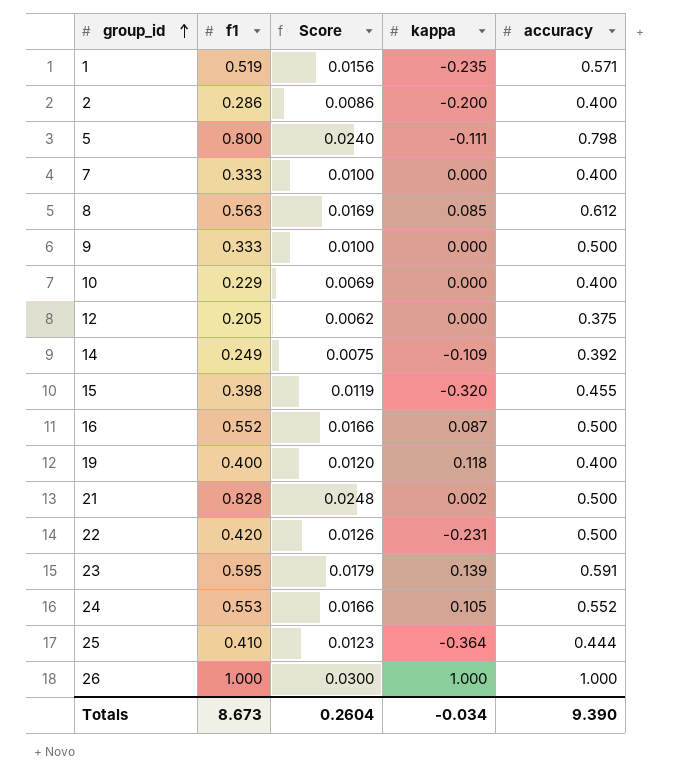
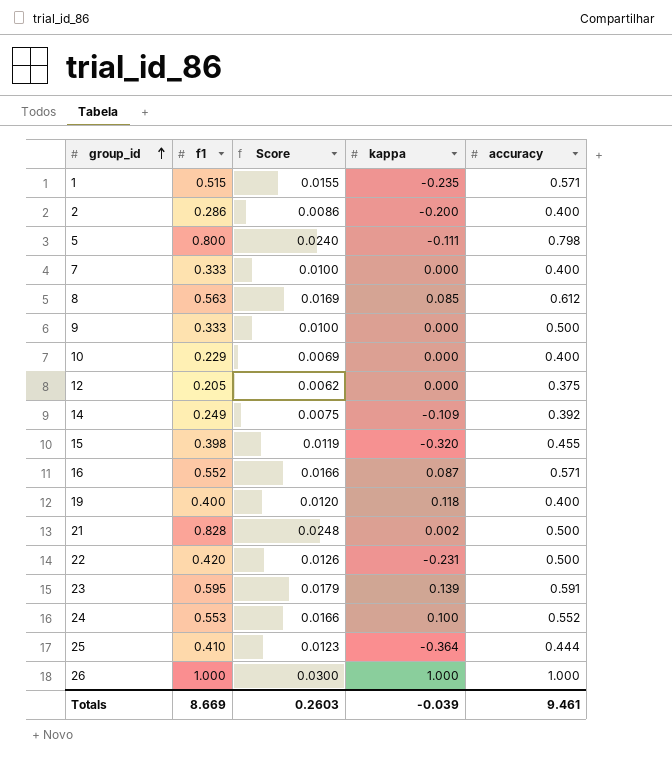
1 | f1: 0.519 -> 0.515
1 | Score: 0.0156 -> 0.0155
16 | accuracy: 0.500 -> 0.571
24 | kappa: 0.105 -> 0.100
Totals | f1: 8.673 -> 8.669
Totals | Score: 0.2604 -> 0.2603
Totals | kappa: -0.034 -> -0.039
Totals | accuracy: 9.390 -> 9.461

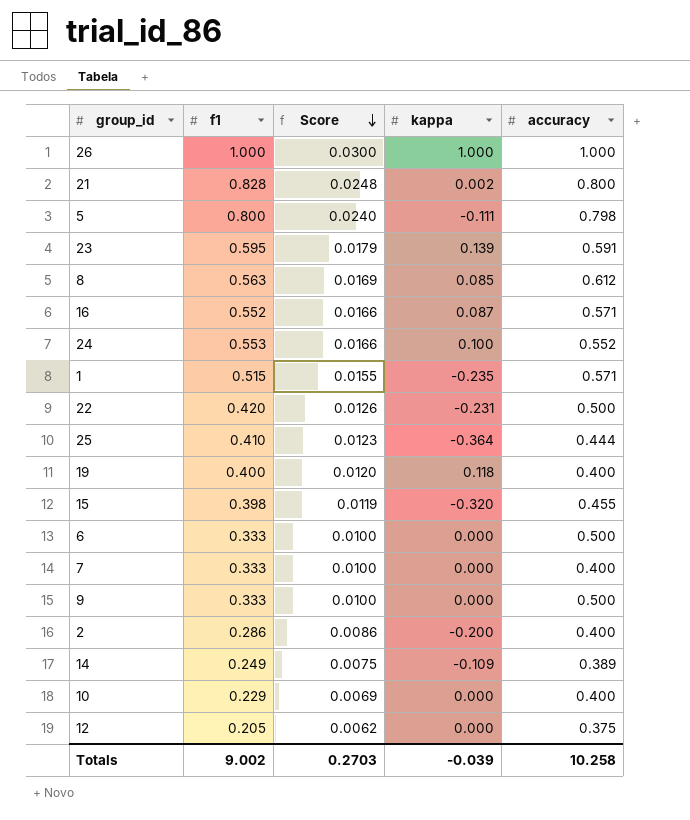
row order: group_id ascending -> Score descending
21 | accuracy: 0.500 -> 0.800
row 6: none -> 0.333 | 0.0100 | 0.000 | 0.500
14 | accuracy: 0.392 -> 0.389
Totals | f1: 8.669 -> 9.002
Totals | Score: 0.2603 -> 0.2703
Totals | accuracy: 9.461 -> 10.258

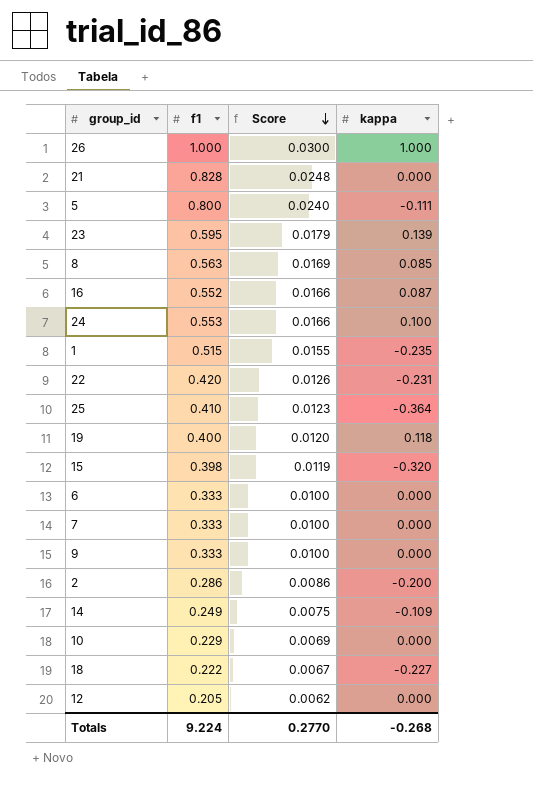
column accuracy | position: 5 -> none
21 | kappa: 0.002 -> 0.000
row 18: none -> 0.222 | 0.0067 | -0.227
Totals | f1: 9.002 -> 9.224
Totals | Score: 0.2703 -> 0.2770
Totals | kappa: -0.039 -> -0.268

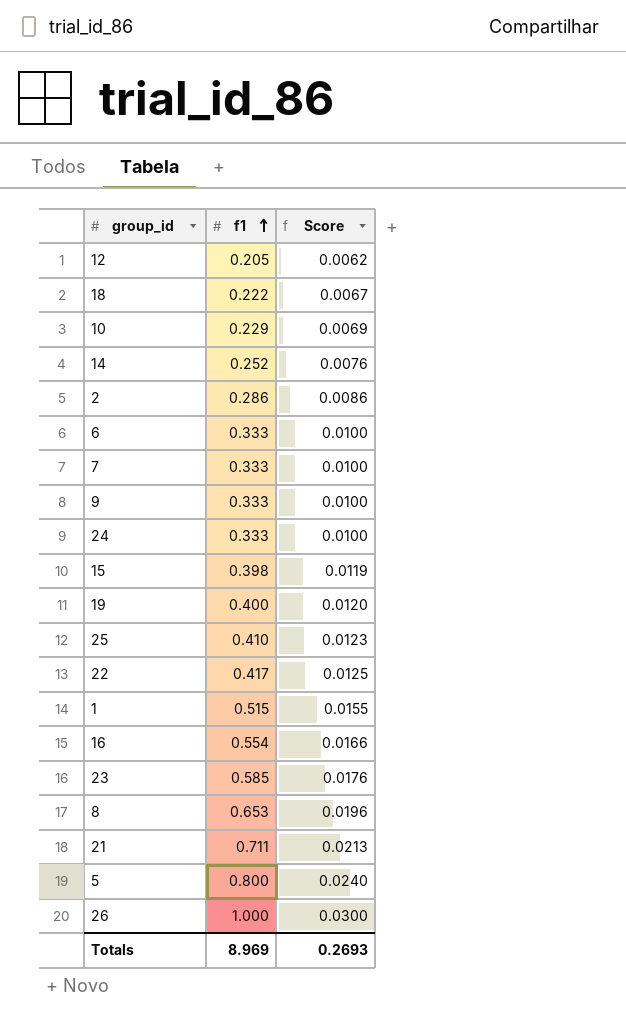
row order: Score descending -> f1 ascending
column kappa | position: 4 -> none
14 | f1: 0.249 -> 0.252
14 | Score: 0.0075 -> 0.0076
24 | f1: 0.553 -> 0.333
24 | Score: 0.0166 -> 0.0100
22 | f1: 0.420 -> 0.417
22 | Score: 0.0126 -> 0.0125
16 | f1: 0.552 -> 0.554
23 | f1: 0.595 -> 0.585
23 | Score: 0.0179 -> 0.0176
8 | f1: 0.563 -> 0.653
8 | Score: 0.0169 -> 0.0196
21 | f1: 0.828 -> 0.711
21 | Score: 0.0248 -> 0.0213
Totals | f1: 9.224 -> 8.969
Totals | Score: 0.2770 -> 0.2693

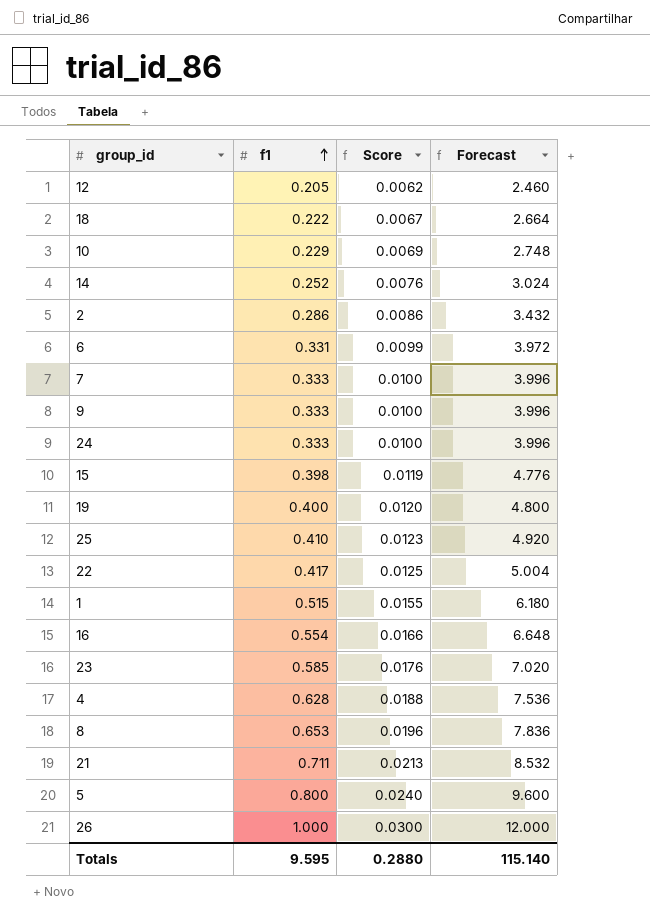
column Forecast | formula: none -> [f1] * 12
6 | f1: 0.333 -> 0.331
6 | Score: 0.0100 -> 0.0099
row 4: none -> 0.628 | 0.0188 | 7.536
Totals | f1: 8.969 -> 9.595
Totals | Score: 0.2693 -> 0.2880

